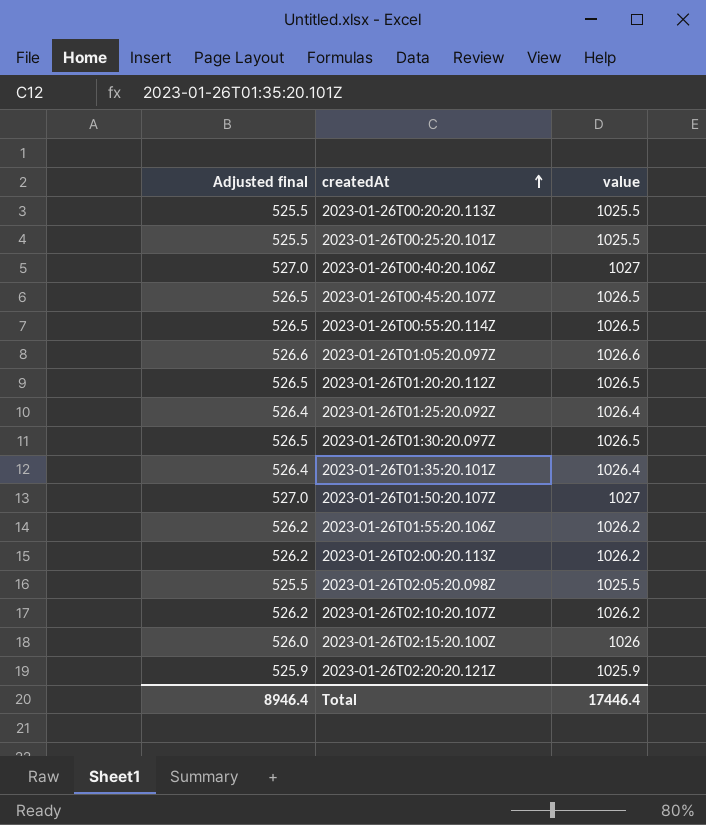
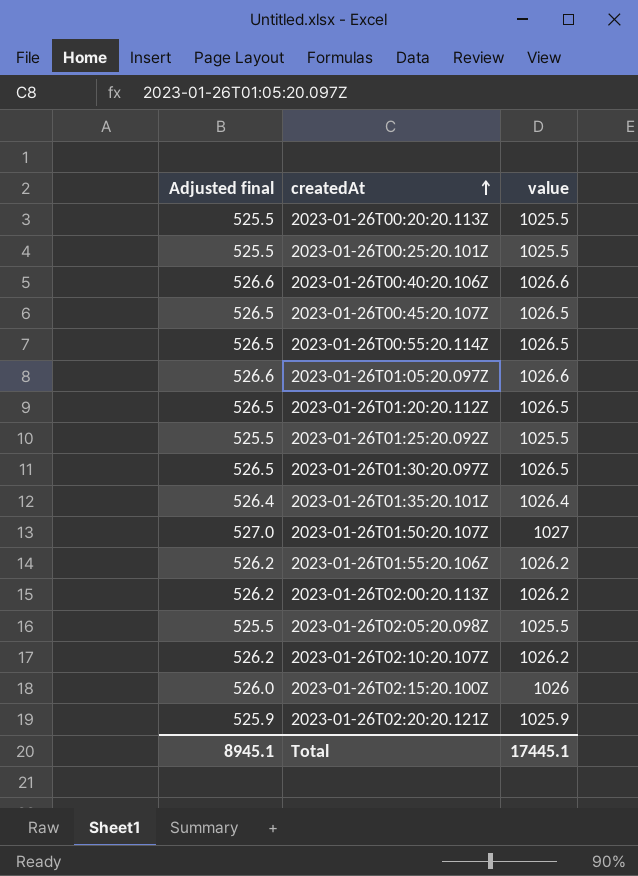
2023-01-26T00:40:20.106Z | Adjusted final: 527.0 -> 526.6
2023-01-26T00:40:20.106Z | value: 1027 -> 1026.6
2023-01-26T01:25:20.092Z | Adjusted final: 526.4 -> 525.5
2023-01-26T01:25:20.092Z | value: 1026.4 -> 1025.5
Total | Adjusted final: 8946.4 -> 8945.1
Total | value: 17446.4 -> 17445.1

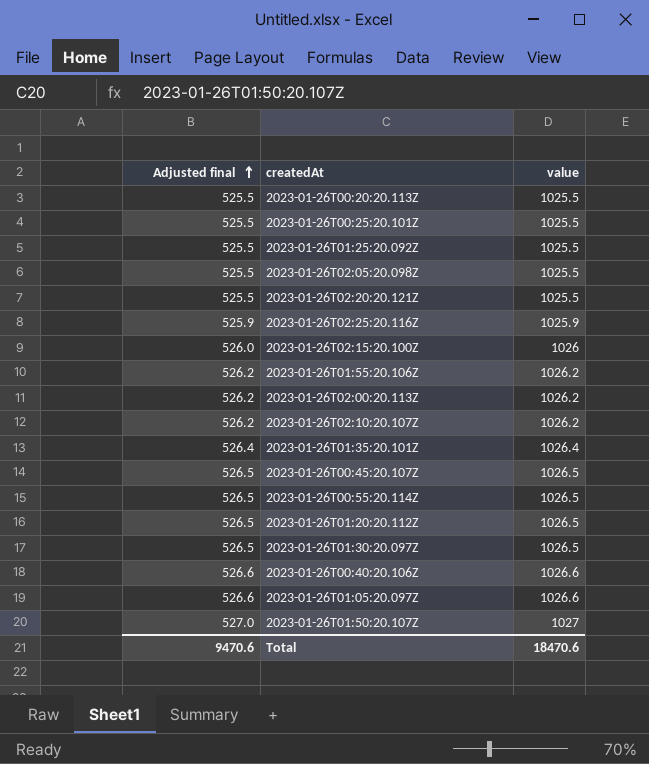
row order: createdAt ascending -> Adjusted final ascending
2023-01-26T02:20:20.121Z | Adjusted final: 525.9 -> 525.5
2023-01-26T02:20:20.121Z | value: 1025.9 -> 1025.5
row 2023-01-26T02:25:20.116Z: none -> 525.9 | 1025.9
Total | Adjusted final: 8945.1 -> 9470.6
Total | value: 17445.1 -> 18470.6

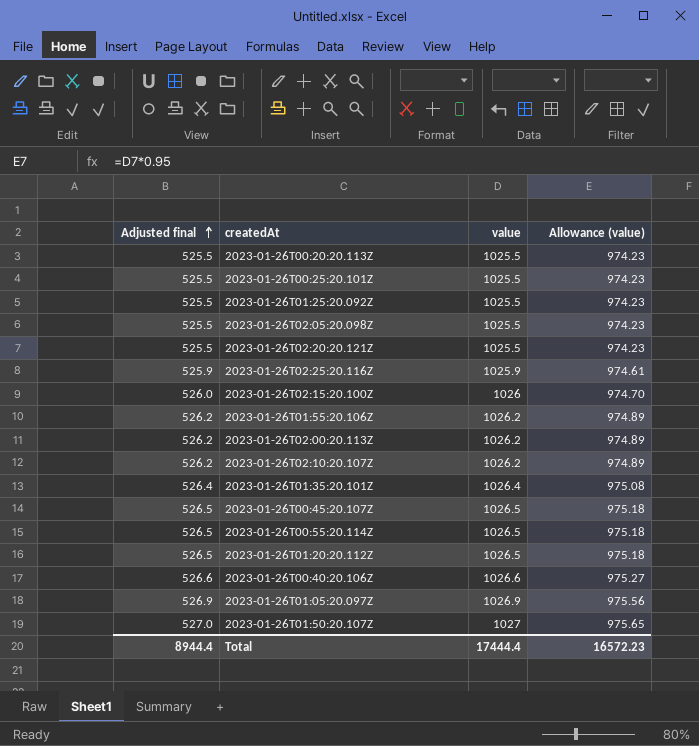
column Allowance (value) | formula: none -> [value] * 0.95
row 2023-01-26T01:30:20.097Z: 526.5 | 1026.5 -> none
2023-01-26T01:05:20.097Z | Adjusted final: 526.6 -> 526.9
2023-01-26T01:05:20.097Z | value: 1026.6 -> 1026.9
Total | Adjusted final: 9470.6 -> 8944.4
Total | value: 18470.6 -> 17444.4

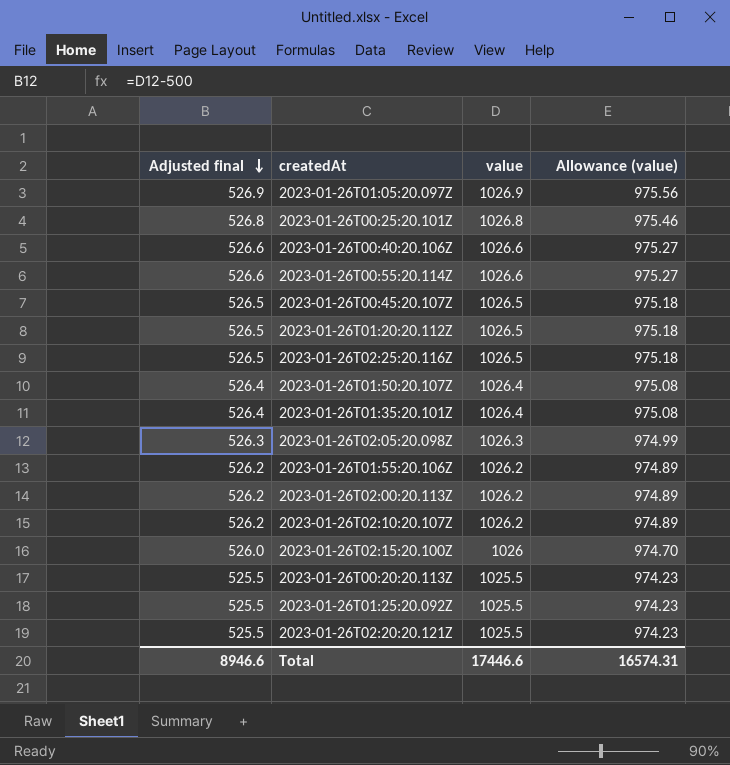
row order: Adjusted final ascending -> Adjusted final descending
2023-01-26T00:25:20.101Z | Adjusted final: 525.5 -> 526.8
2023-01-26T00:25:20.101Z | value: 1025.5 -> 1026.8
2023-01-26T00:25:20.101Z | Allowance (value): 974.23 -> 975.46
2023-01-26T00:55:20.114Z | Adjusted final: 526.5 -> 526.6
2023-01-26T00:55:20.114Z | value: 1026.5 -> 1026.6
2023-01-26T00:55:20.114Z | Allowance (value): 975.18 -> 975.27
2023-01-26T02:25:20.116Z | Adjusted final: 525.9 -> 526.5
2023-01-26T02:25:20.116Z | value: 1025.9 -> 1026.5
2023-01-26T02:25:20.116Z | Allowance (value): 974.61 -> 975.18
2023-01-26T01:50:20.107Z | Adjusted final: 527.0 -> 526.4
2023-01-26T01:50:20.107Z | value: 1027 -> 1026.4
2023-01-26T01:50:20.107Z | Allowance (value): 975.65 -> 975.08
2023-01-26T02:05:20.098Z | Adjusted final: 525.5 -> 526.3
2023-01-26T02:05:20.098Z | value: 1025.5 -> 1026.3
2023-01-26T02:05:20.098Z | Allowance (value): 974.23 -> 974.99
Total | Adjusted final: 8944.4 -> 8946.6
Total | value: 17444.4 -> 17446.6
Total | Allowance (value): 16572.23 -> 16574.31

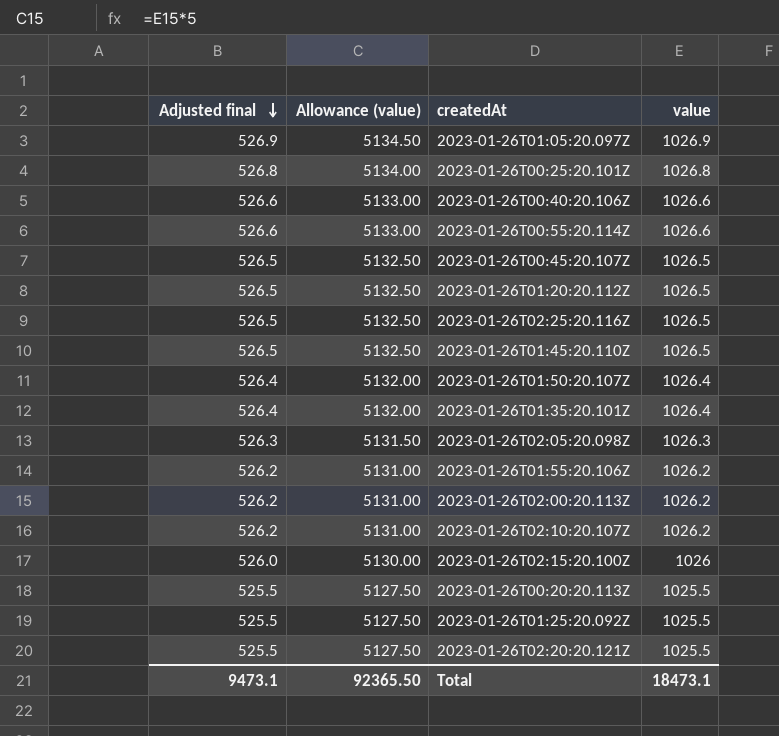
column Allowance (value) | formula: [value] * 0.95 -> [value] * 5
column Allowance (value) | position: 4 -> 2
row 2023-01-26T01:45:20.110Z: none -> 526.5 | 5132.50 | 1026.5
Total | Adjusted final: 8946.6 -> 9473.1
Total | Allowance (value): 16574.31 -> 92365.50
Total | value: 17446.6 -> 18473.1

